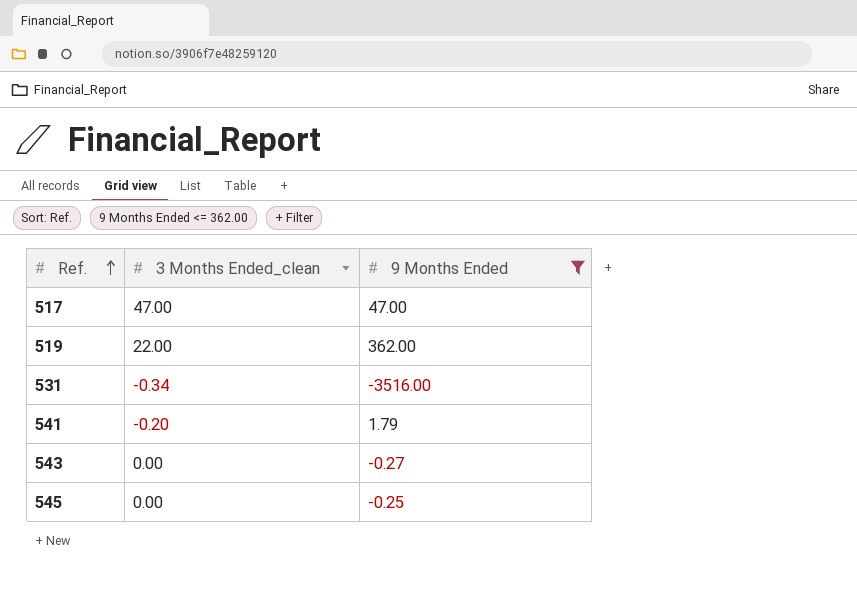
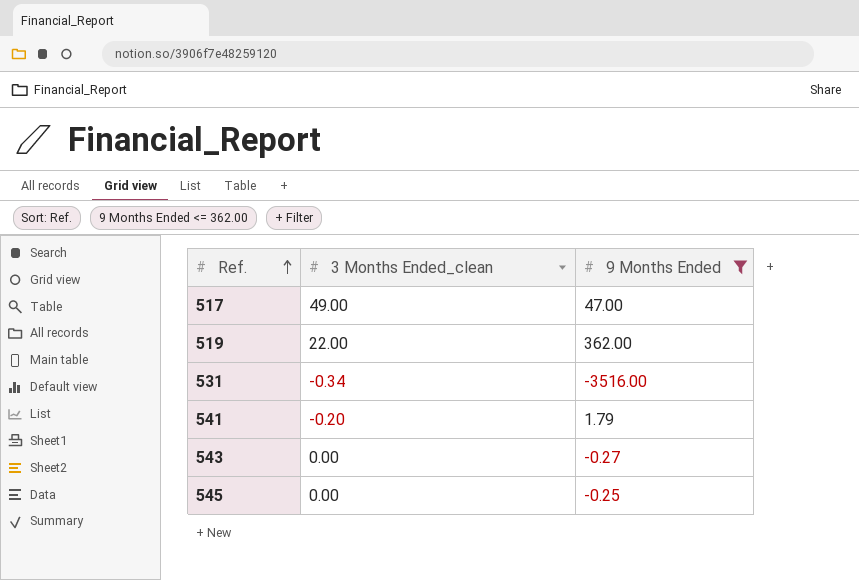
517 | 3 Months Ended_clean: 47.00 -> 49.00

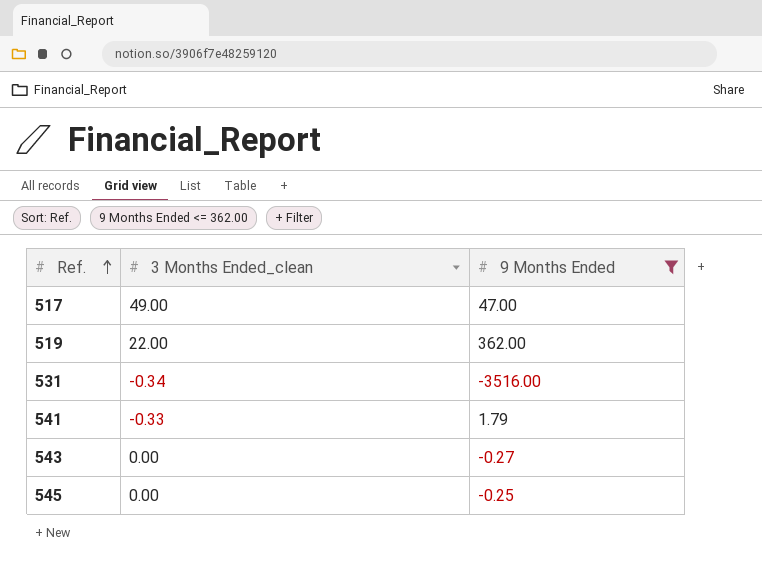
541 | 3 Months Ended_clean: -0.20 -> -0.33

